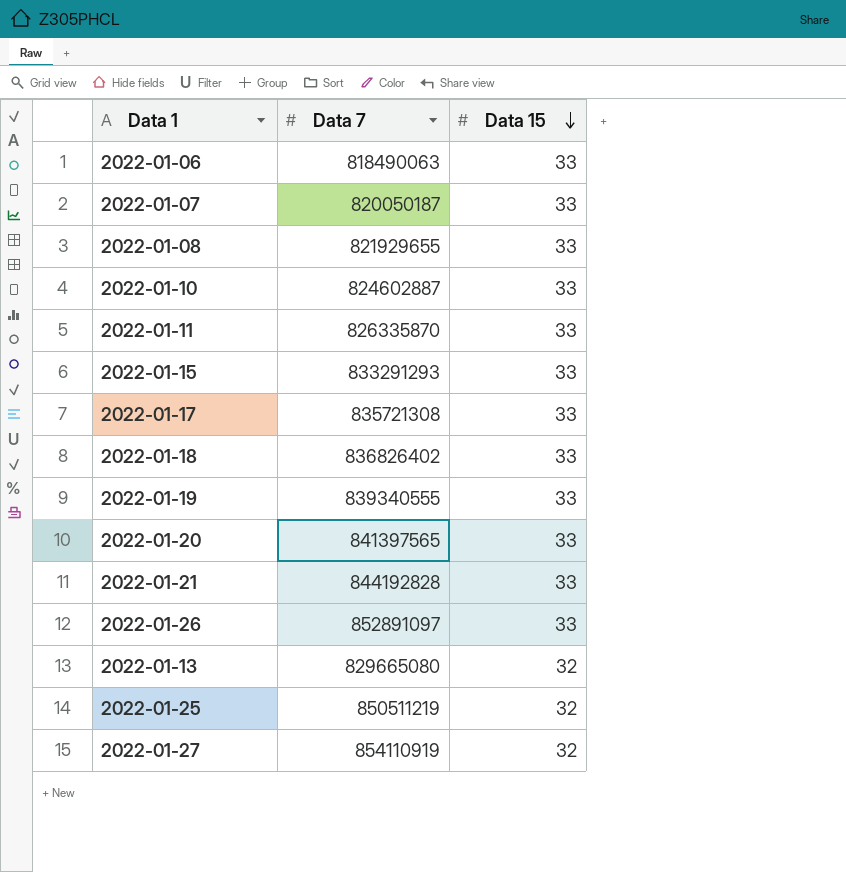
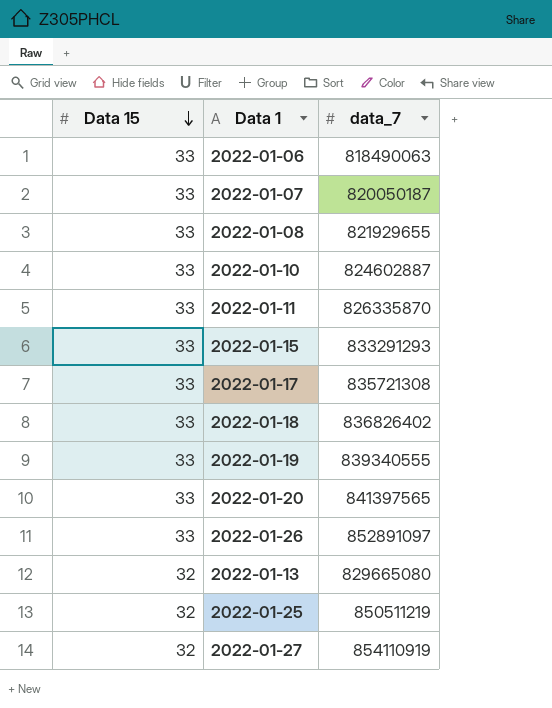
column Data 15 | position: 3 -> 1
column name: Data 7 -> data_7
row 2022-01-21: 844192828 | 33 -> none

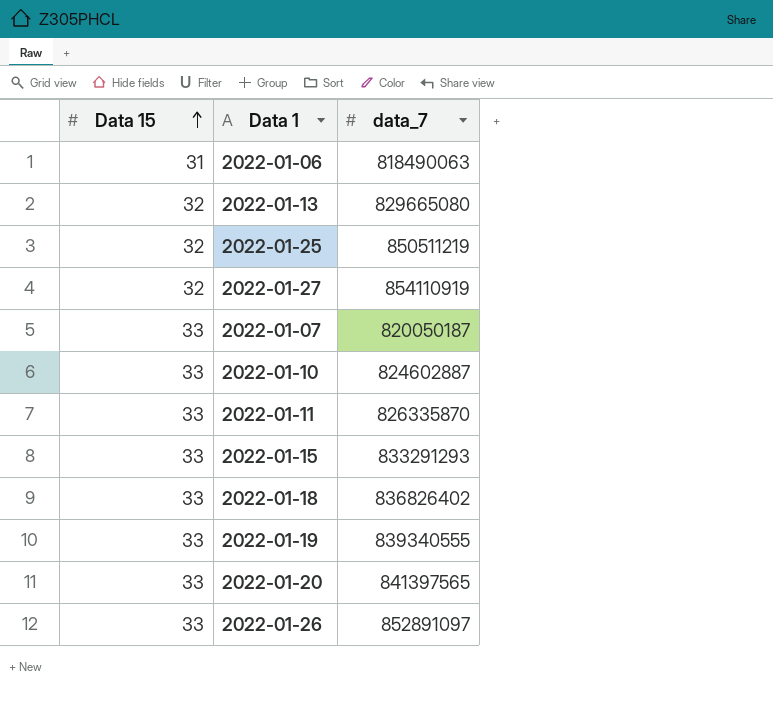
row order: Data 15 descending -> Data 15 ascending
row 2022-01-08: 33 | 821929655 -> none
row 2022-01-17: 33 | 835721308 -> none
2022-01-06 | Data 15: 33 -> 31

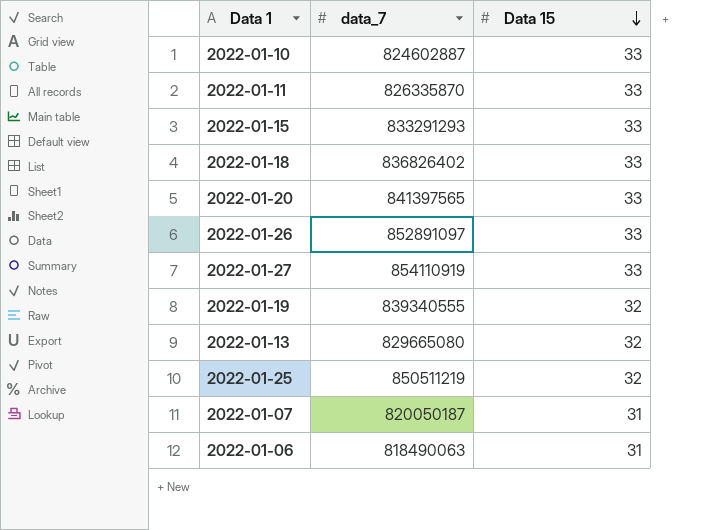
row order: Data 15 ascending -> Data 15 descending
column Data 15 | position: 1 -> 3
2022-01-27 | Data 15: 32 -> 33
2022-01-19 | Data 15: 33 -> 32
2022-01-07 | Data 15: 33 -> 31

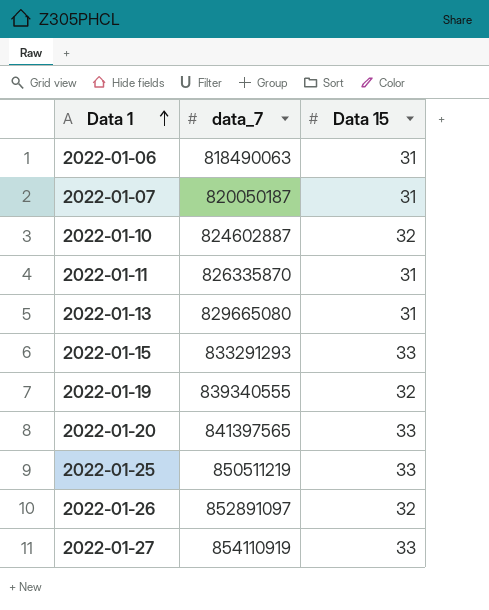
row order: Data 15 descending -> Data 1 ascending
row 2022-01-18: 836826402 | 33 -> none
2022-01-10 | Data 15: 33 -> 32
2022-01-11 | Data 15: 33 -> 31
2022-01-13 | Data 15: 32 -> 31
2022-01-25 | Data 15: 32 -> 33
2022-01-26 | Data 15: 33 -> 32

